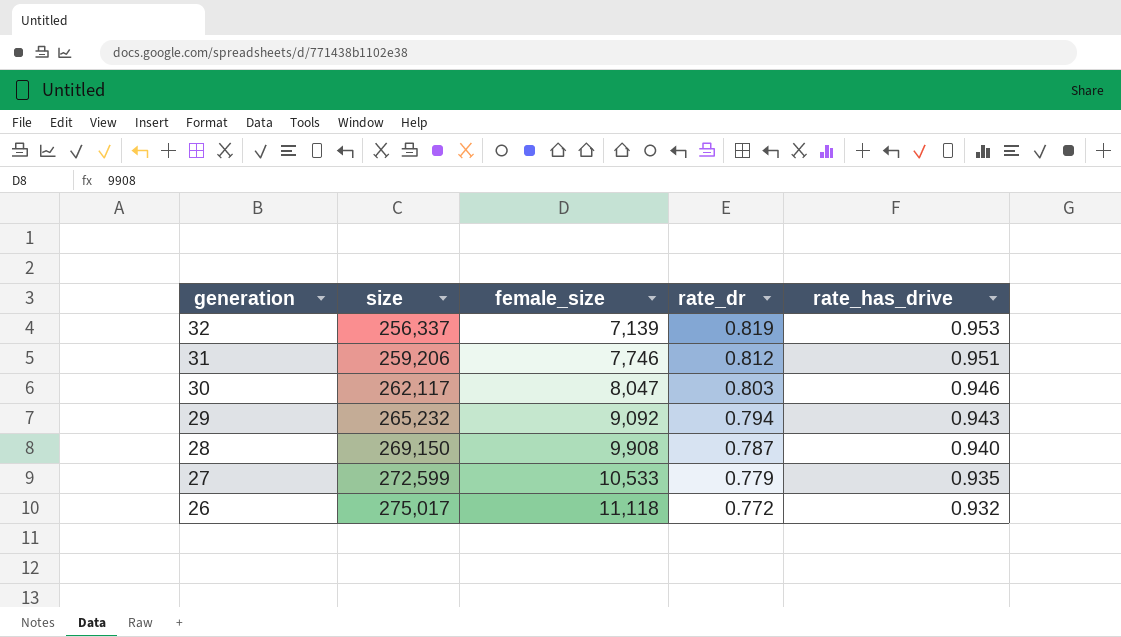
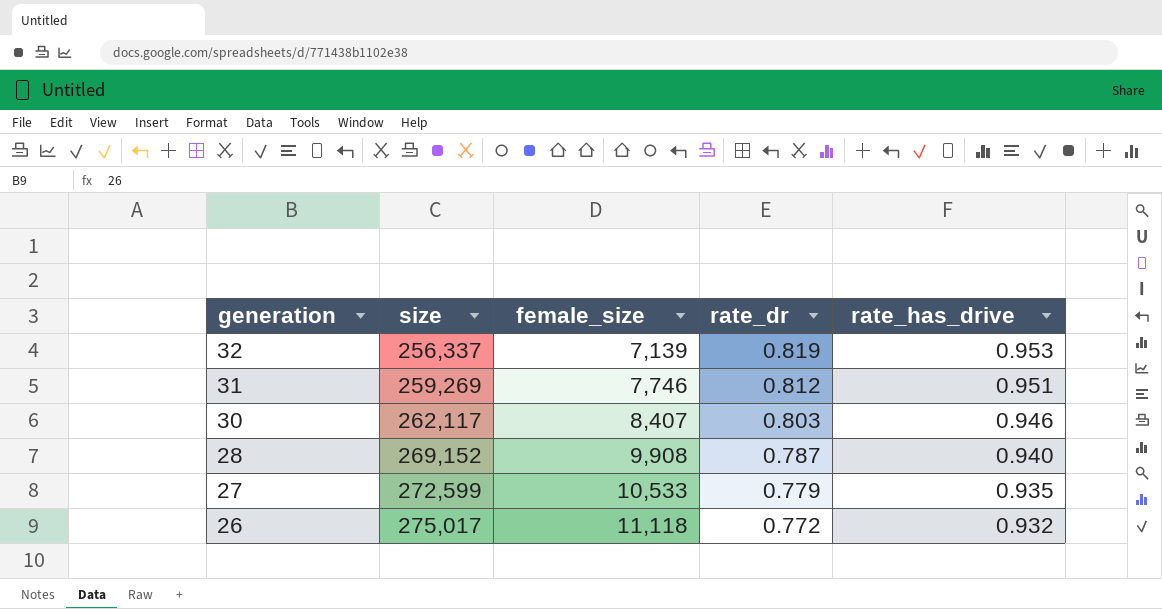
row 29: 265,232 | 9,092 | 0.794 | 0.943 -> none
31 | size: 259,206 -> 259,269
30 | female_size: 8,047 -> 8,407
28 | size: 269,150 -> 269,152

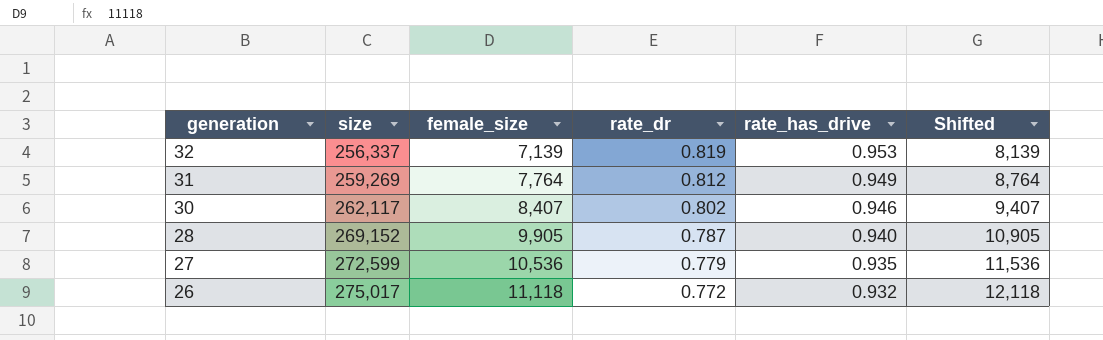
column Shifted | formula: none -> [female_size] + 1000
31 | female_size: 7,746 -> 7,764
31 | rate_has_drive: 0.951 -> 0.949
30 | rate_dr: 0.803 -> 0.802
28 | female_size: 9,908 -> 9,905
27 | female_size: 10,533 -> 10,536

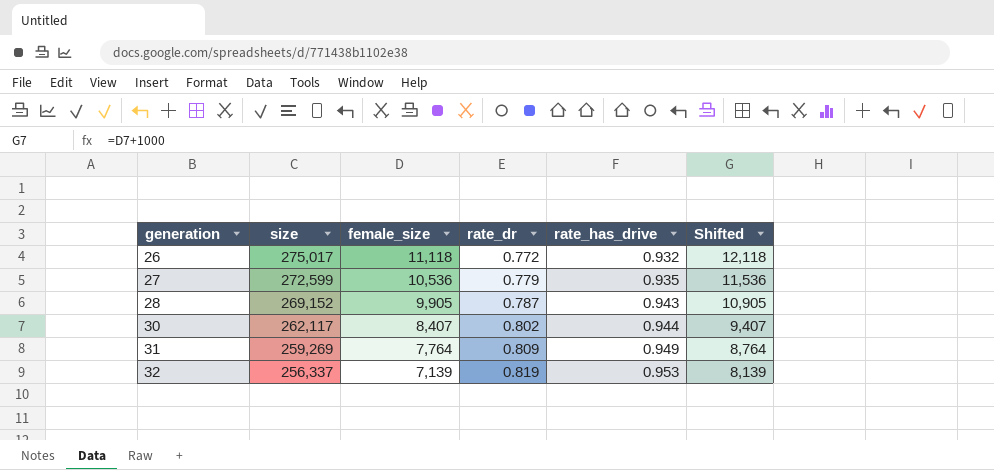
row order: generation descending -> generation ascending
28 | rate_has_drive: 0.940 -> 0.943
30 | rate_has_drive: 0.946 -> 0.944
31 | rate_dr: 0.812 -> 0.809

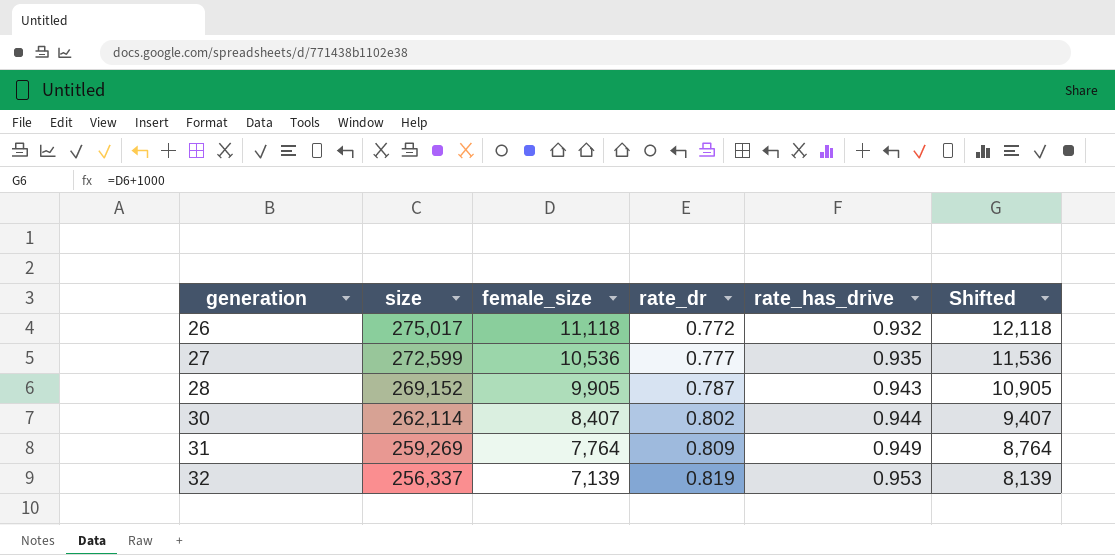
27 | rate_dr: 0.779 -> 0.777
30 | size: 262,117 -> 262,114

